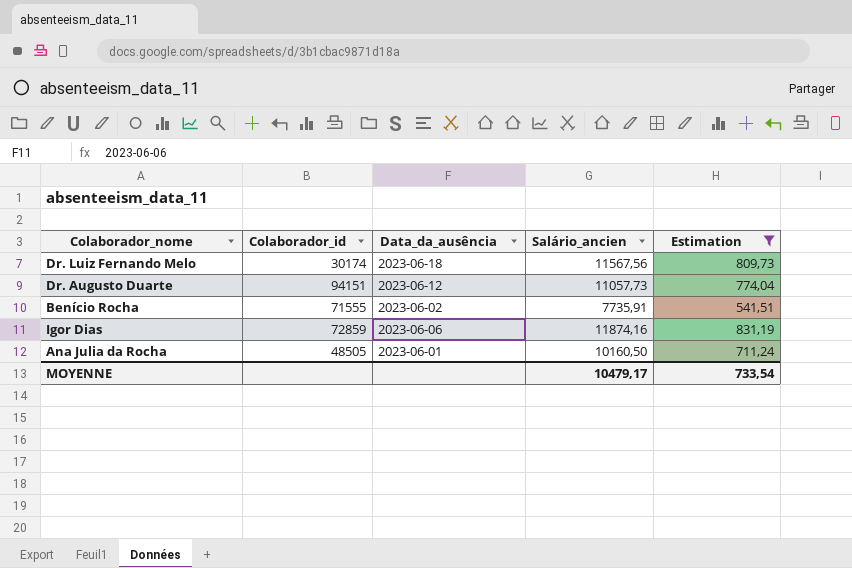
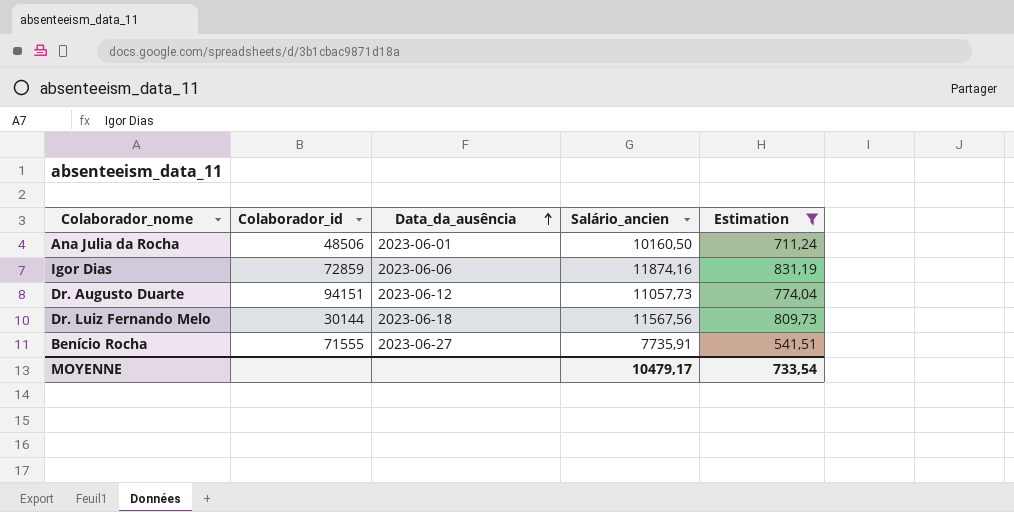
row order: none -> Data_da_ausência ascending
Ana Julia da Rocha | Colaborador_id: 48505 -> 48506
Dr. Luiz Fernando Melo | Colaborador_id: 30174 -> 30144
Benício Rocha | Data_da_ausência: 2023-06-02 -> 2023-06-27

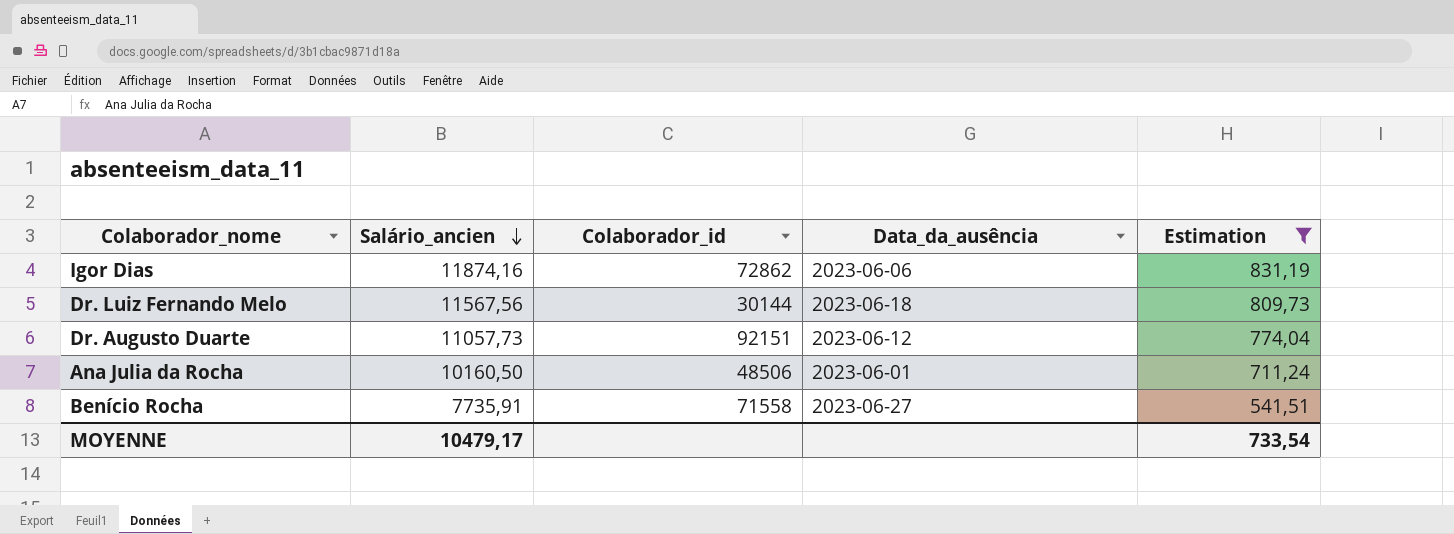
row order: Data_da_ausência ascending -> Salário_ancien descending
column Salário_ancien | position: 4 -> 2
Igor Dias | Colaborador_id: 72859 -> 72862
Dr. Augusto Duarte | Colaborador_id: 94151 -> 92151
Benício Rocha | Colaborador_id: 71555 -> 71558

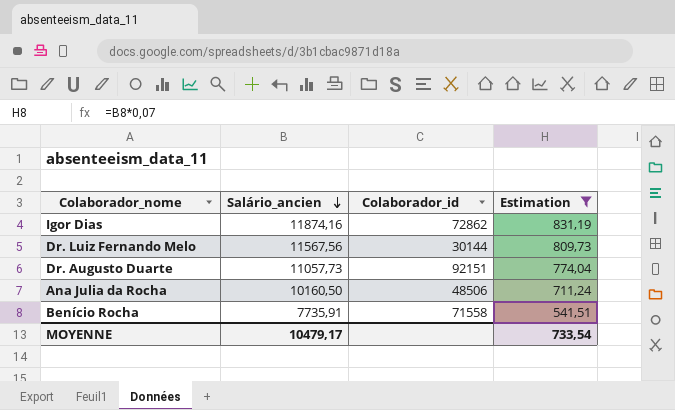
column Data_da_ausência | position: 4 -> none

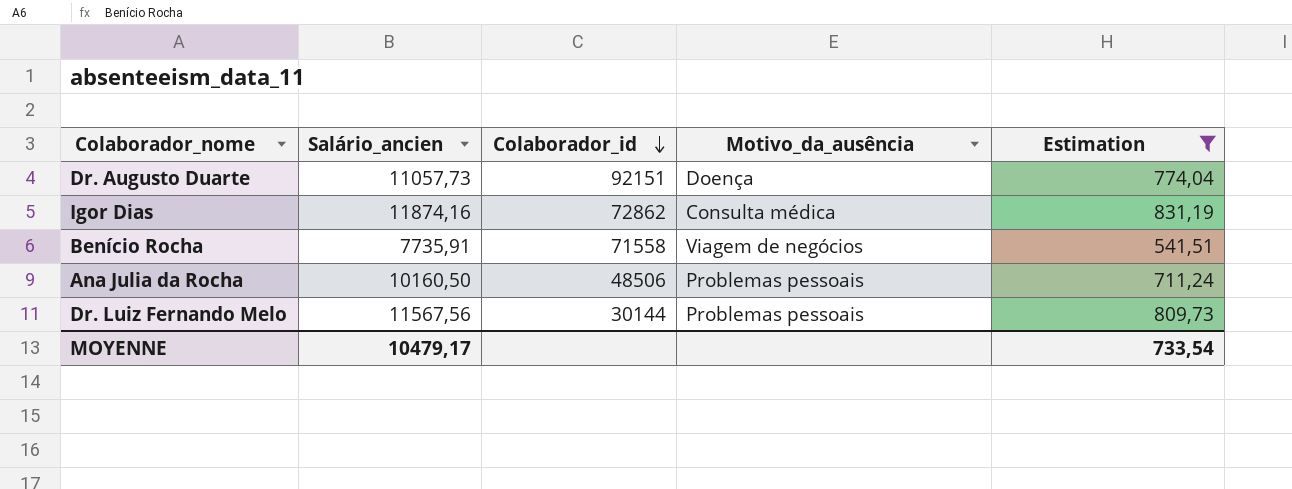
row order: Salário_ancien descending -> Colaborador_id descending
column Motivo_da_ausência | position: none -> 4

